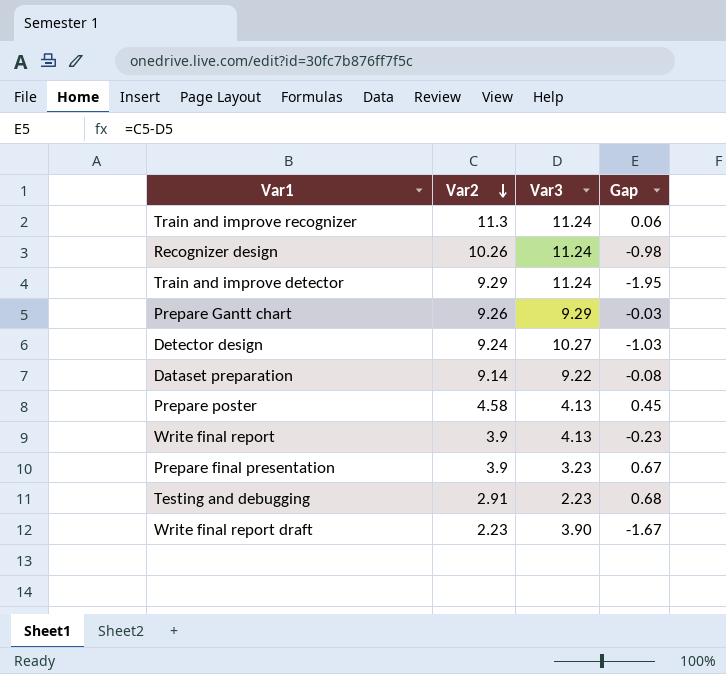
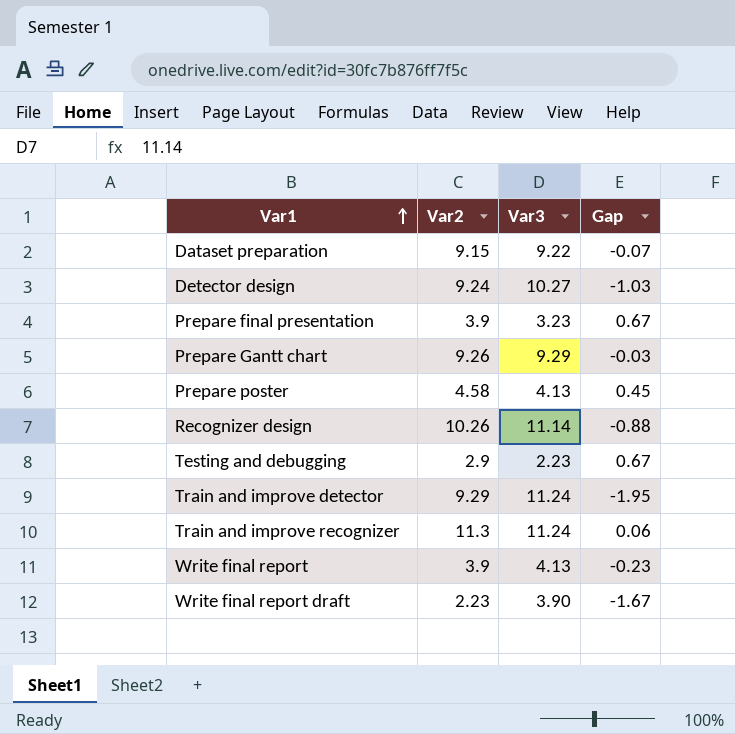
row order: Var2 descending -> Var1 ascending
Dataset preparation | Var2: 9.14 -> 9.15
Dataset preparation | Gap: -0.08 -> -0.07
Recognizer design | Var3: 11.24 -> 11.14
Recognizer design | Gap: -0.98 -> -0.88
Testing and debugging | Var2: 2.91 -> 2.9
Testing and debugging | Gap: 0.68 -> 0.67

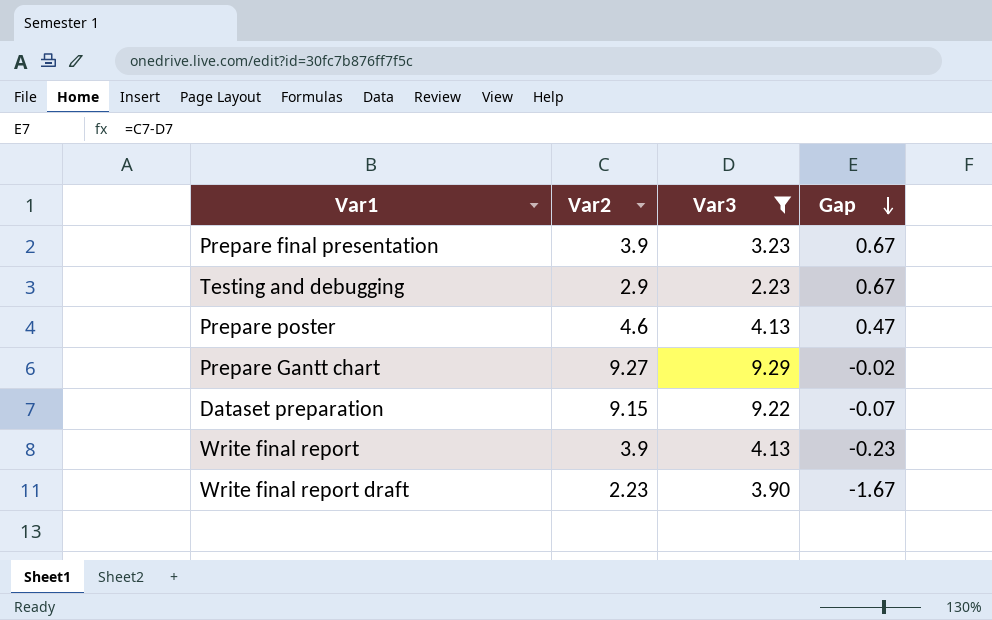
filter: none -> Var3 <= 9.29
row order: Var1 ascending -> Gap descending
Prepare poster | Var2: 4.58 -> 4.6
Prepare poster | Gap: 0.45 -> 0.47
Prepare Gantt chart | Var2: 9.26 -> 9.27
Prepare Gantt chart | Gap: -0.03 -> -0.02

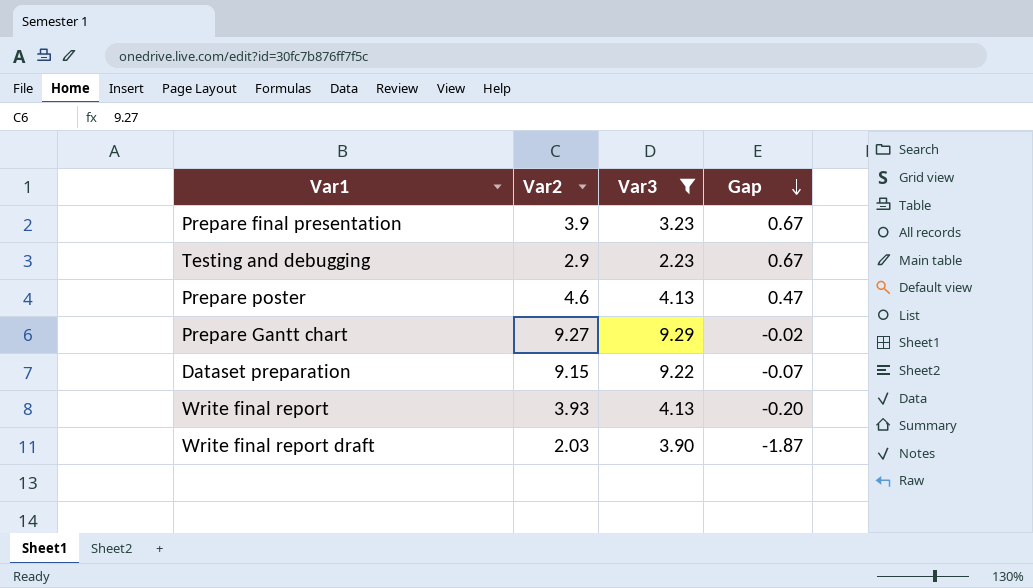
Write final report | Var2: 3.9 -> 3.93
Write final report | Gap: -0.23 -> -0.20
Write final report draft | Var2: 2.23 -> 2.03
Write final report draft | Gap: -1.67 -> -1.87

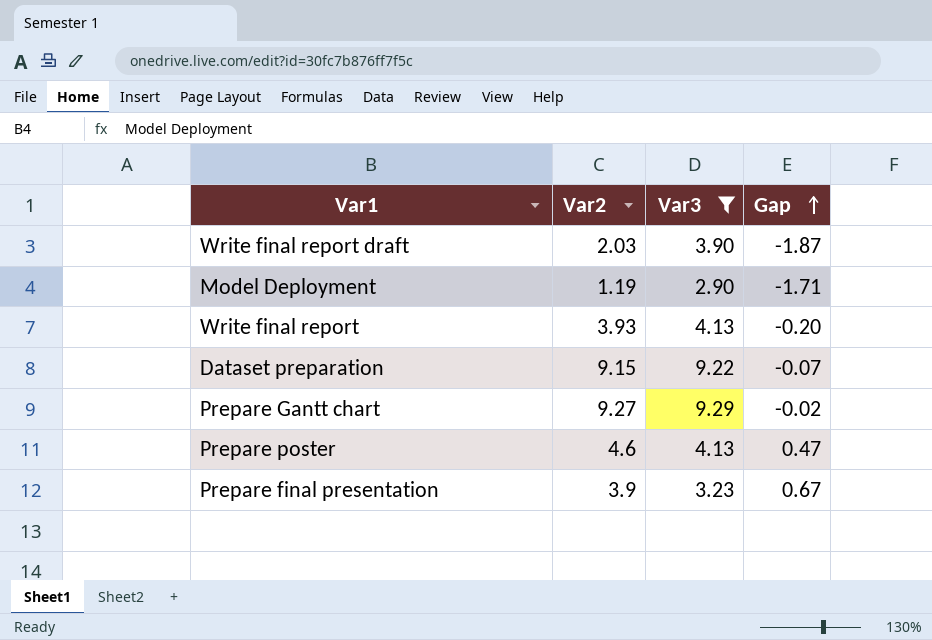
row order: Gap descending -> Gap ascending
row Testing and debugging: 2.9 | 2.23 | 0.67 -> none
row Model Deployment: none -> 1.19 | 2.90 | -1.71

